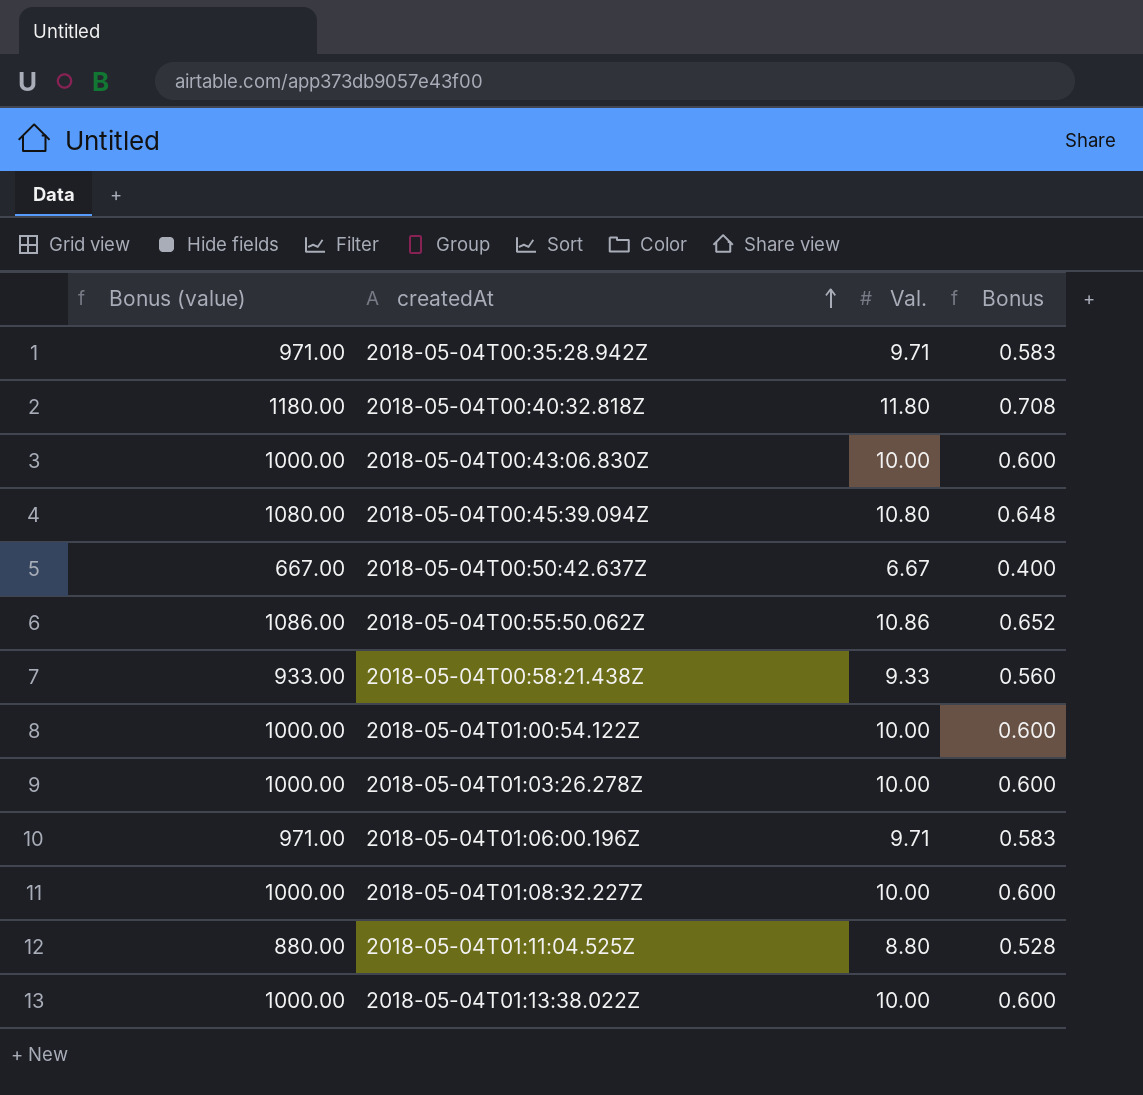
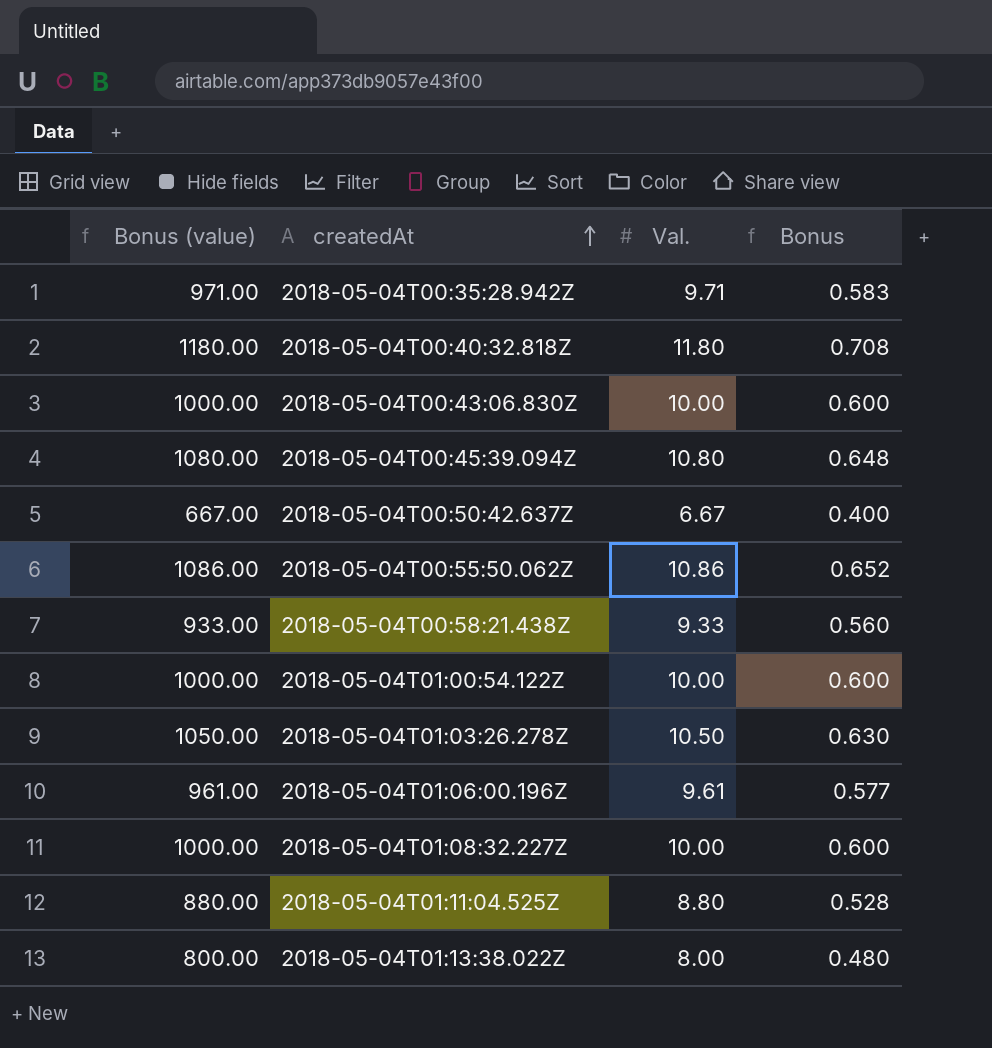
2018-05-04T01:03:26.278Z | Bonus (value): 1000.00 -> 1050.00
2018-05-04T01:03:26.278Z | Val.: 10.00 -> 10.50
2018-05-04T01:03:26.278Z | Bonus: 0.600 -> 0.630
2018-05-04T01:06:00.196Z | Bonus (value): 971.00 -> 961.00
2018-05-04T01:06:00.196Z | Val.: 9.71 -> 9.61
2018-05-04T01:06:00.196Z | Bonus: 0.583 -> 0.577
2018-05-04T01:13:38.022Z | Bonus (value): 1000.00 -> 800.00
2018-05-04T01:13:38.022Z | Val.: 10.00 -> 8.00
2018-05-04T01:13:38.022Z | Bonus: 0.600 -> 0.480

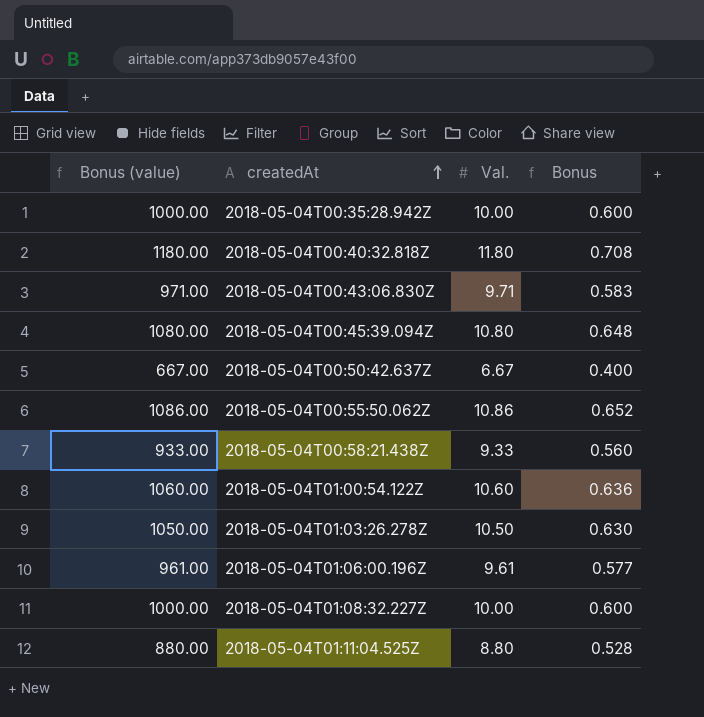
row 2018-05-04T01:13:38.022Z: 800.00 | 8.00 | 0.480 -> none
2018-05-04T00:35:28.942Z | Bonus (value): 971.00 -> 1000.00
2018-05-04T00:35:28.942Z | Val.: 9.71 -> 10.00
2018-05-04T00:35:28.942Z | Bonus: 0.583 -> 0.600
2018-05-04T00:43:06.830Z | Bonus (value): 1000.00 -> 971.00
2018-05-04T00:43:06.830Z | Val.: 10.00 -> 9.71
2018-05-04T00:43:06.830Z | Bonus: 0.600 -> 0.583
2018-05-04T01:00:54.122Z | Bonus (value): 1000.00 -> 1060.00
2018-05-04T01:00:54.122Z | Val.: 10.00 -> 10.60
2018-05-04T01:00:54.122Z | Bonus: 0.600 -> 0.636

